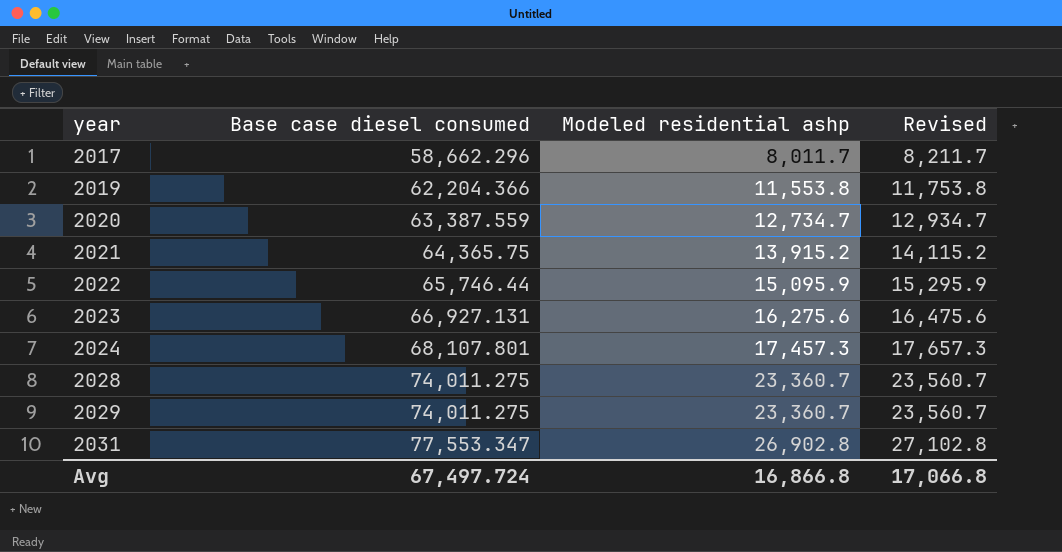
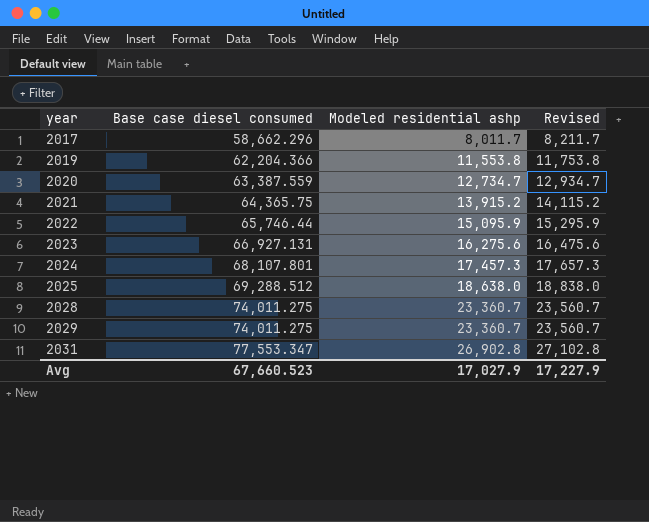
row 2025: none -> 69,288.512 | 18,638.0 | 18,838.0
Avg | Base case diesel consumed: 67,497.724 -> 67,660.523
Avg | Modeled residential ashp: 16,866.8 -> 17,027.9
Avg | Revised: 17,066.8 -> 17,227.9

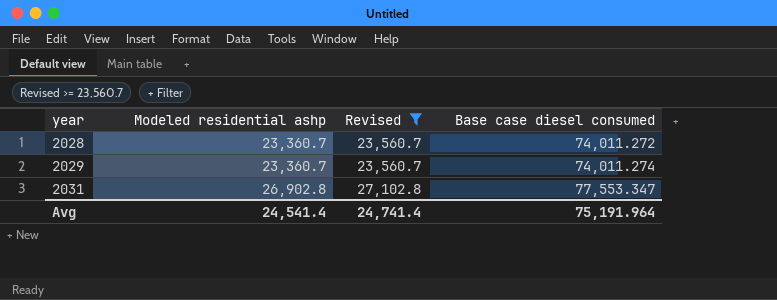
filter: none -> Revised >= 23,560.7
column Base case diesel consumed | position: 2 -> 4
2028 | Base case diesel consumed: 74,011.275 -> 74,011.272
2029 | Base case diesel consumed: 74,011.275 -> 74,011.274
Avg | Modeled residential ashp: 17,027.9 -> 24,541.4
Avg | Revised: 17,227.9 -> 24,741.4
Avg | Base case diesel consumed: 67,660.523 -> 75,191.964

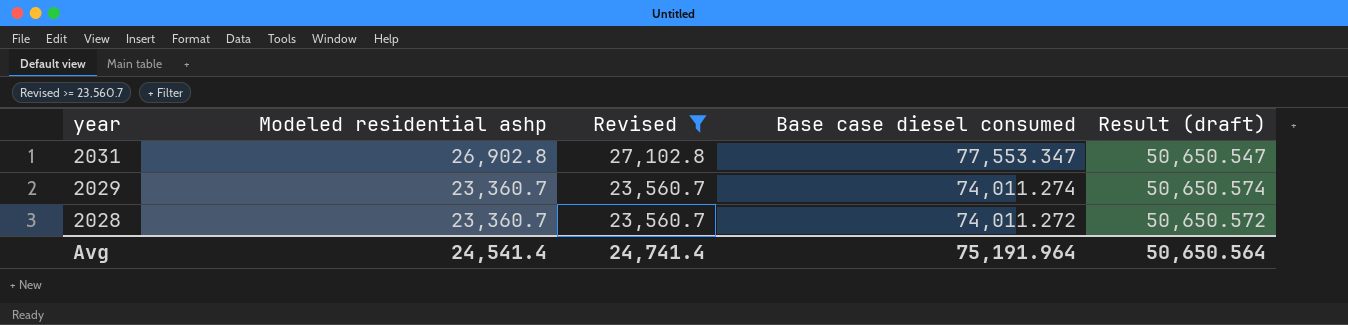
row order: year ascending -> year descending
column Result (draft) | formula: none -> [Base case diesel consumed] - [Modeled residential ashp]

